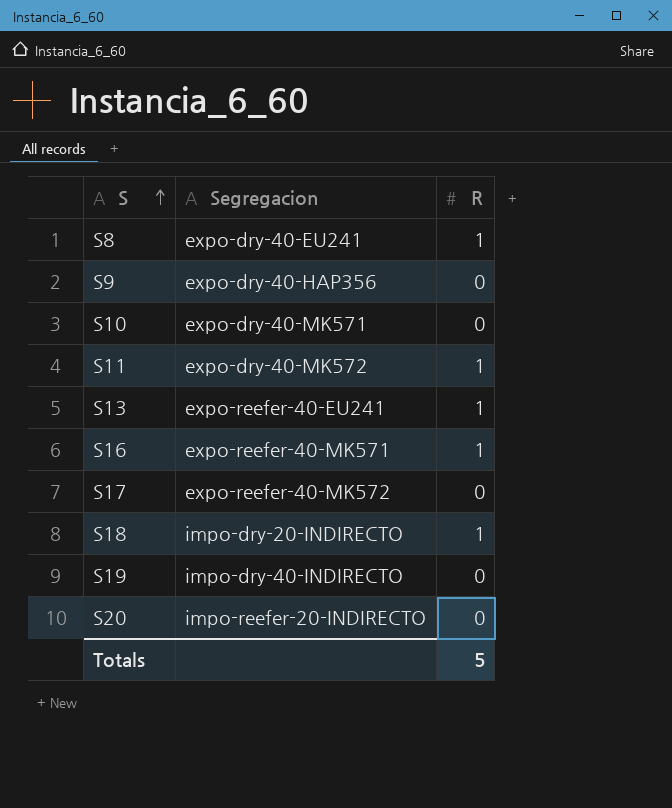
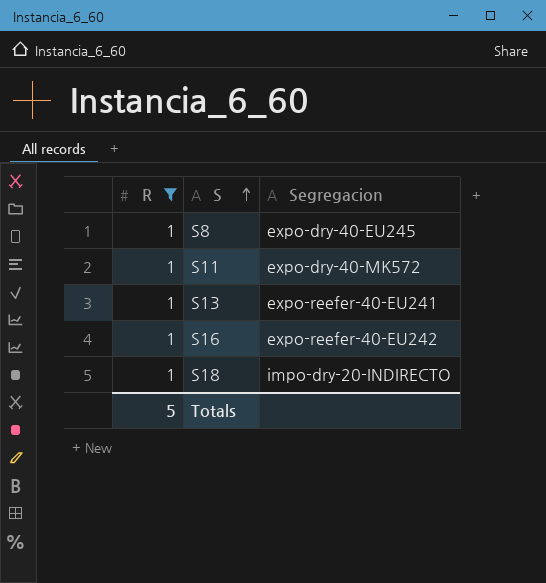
filter: none -> R = 1
column R | position: 3 -> 1
S8 | Segregacion: expo-dry-40-EU241 -> expo-dry-40-EU245
S16 | Segregacion: expo-reefer-40-MK571 -> expo-reefer-40-EU242

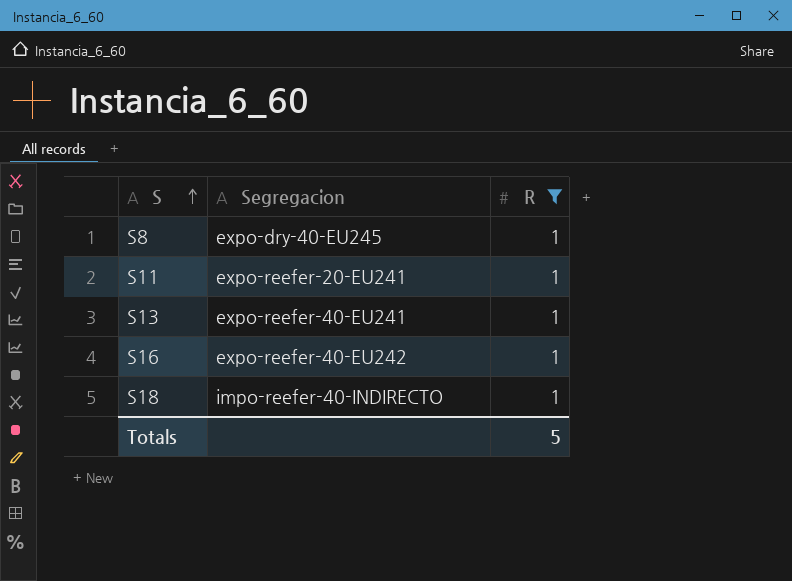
column R | position: 1 -> 3
S11 | Segregacion: expo-dry-40-MK572 -> expo-reefer-20-EU241
S18 | Segregacion: impo-dry-20-INDIRECTO -> impo-reefer-40-INDIRECTO

